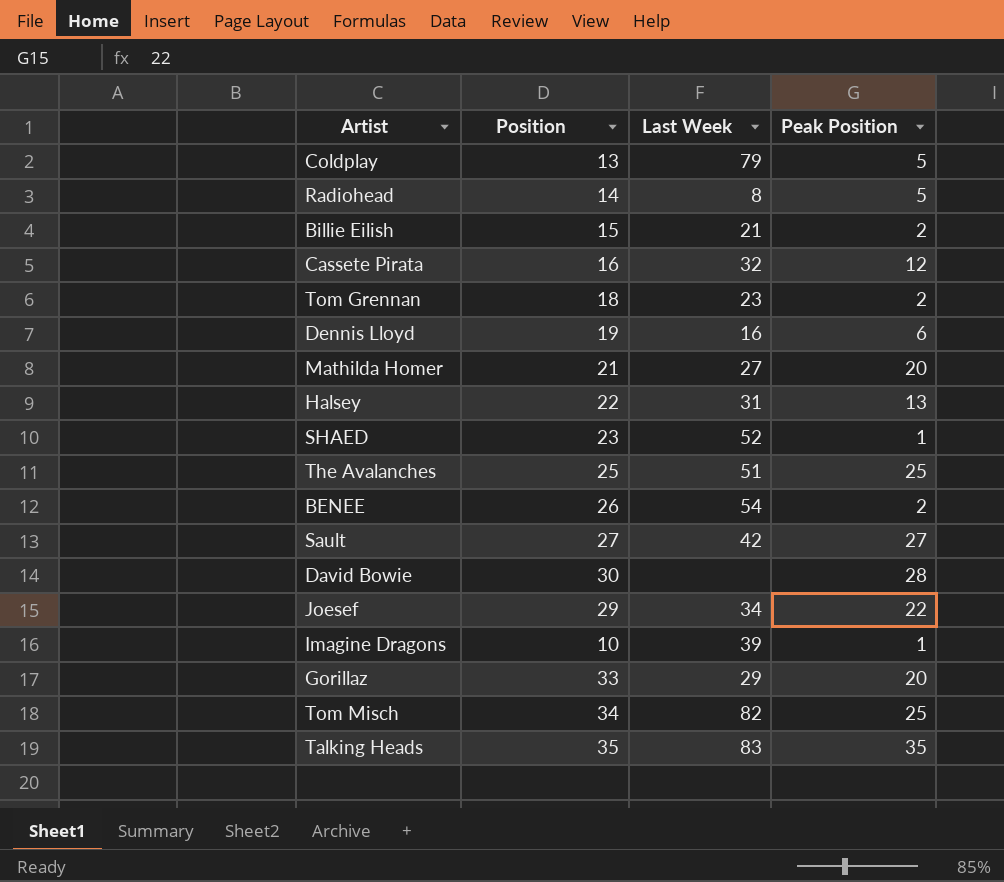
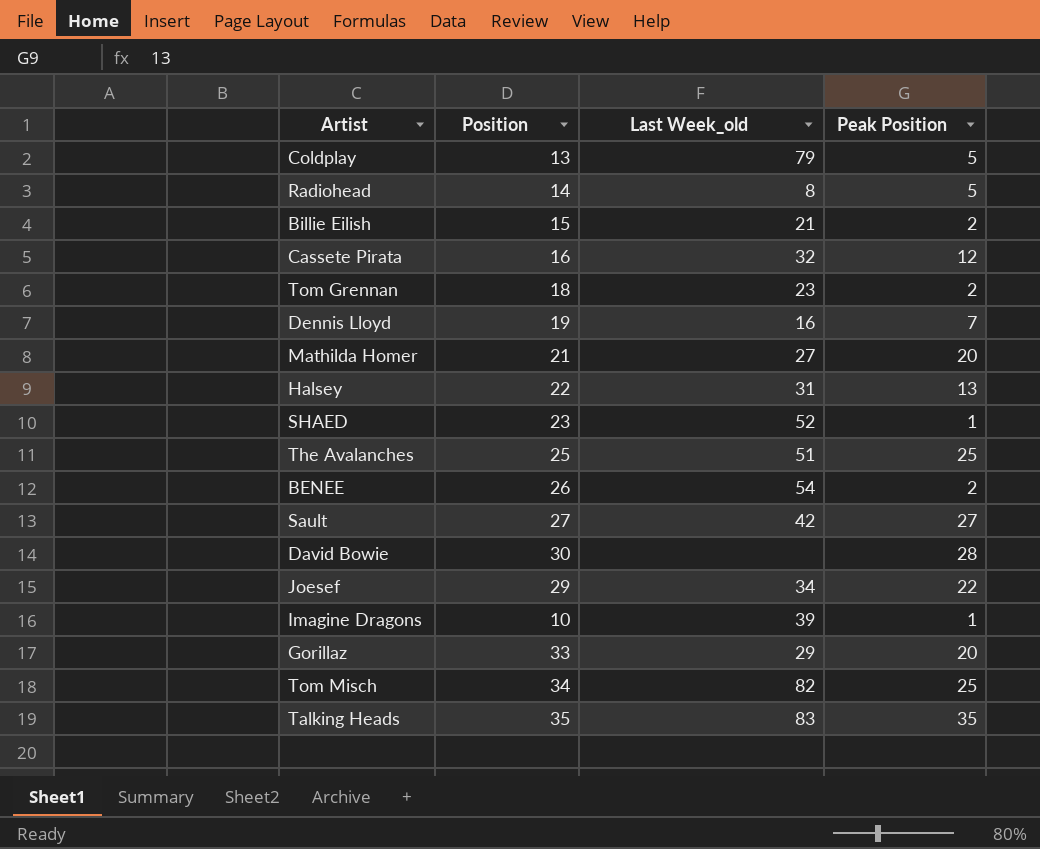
column name: Last Week -> Last Week_old
Dennis Lloyd | Peak Position: 6 -> 7

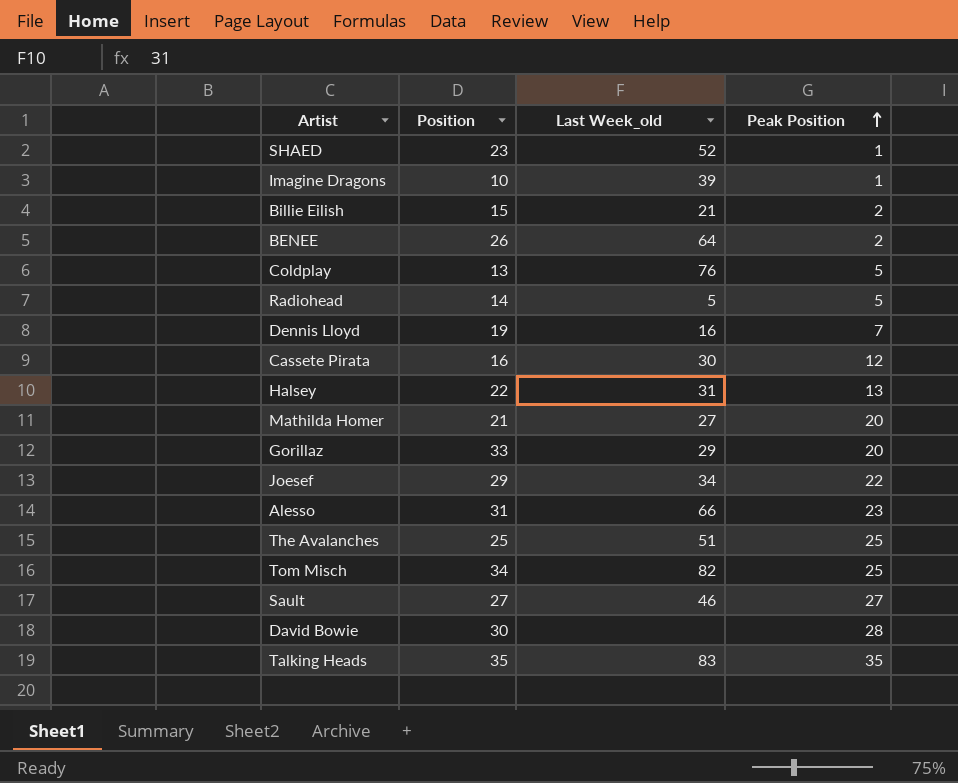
row order: none -> Peak Position ascending
row Tom Grennan: 18 | 23 | 2 -> none
BENEE | Last Week_old: 54 -> 64
Coldplay | Last Week_old: 79 -> 76
Radiohead | Last Week_old: 8 -> 5
Cassete Pirata | Last Week_old: 32 -> 30
row Alesso: none -> 31 | 66 | 23
Sault | Last Week_old: 42 -> 46

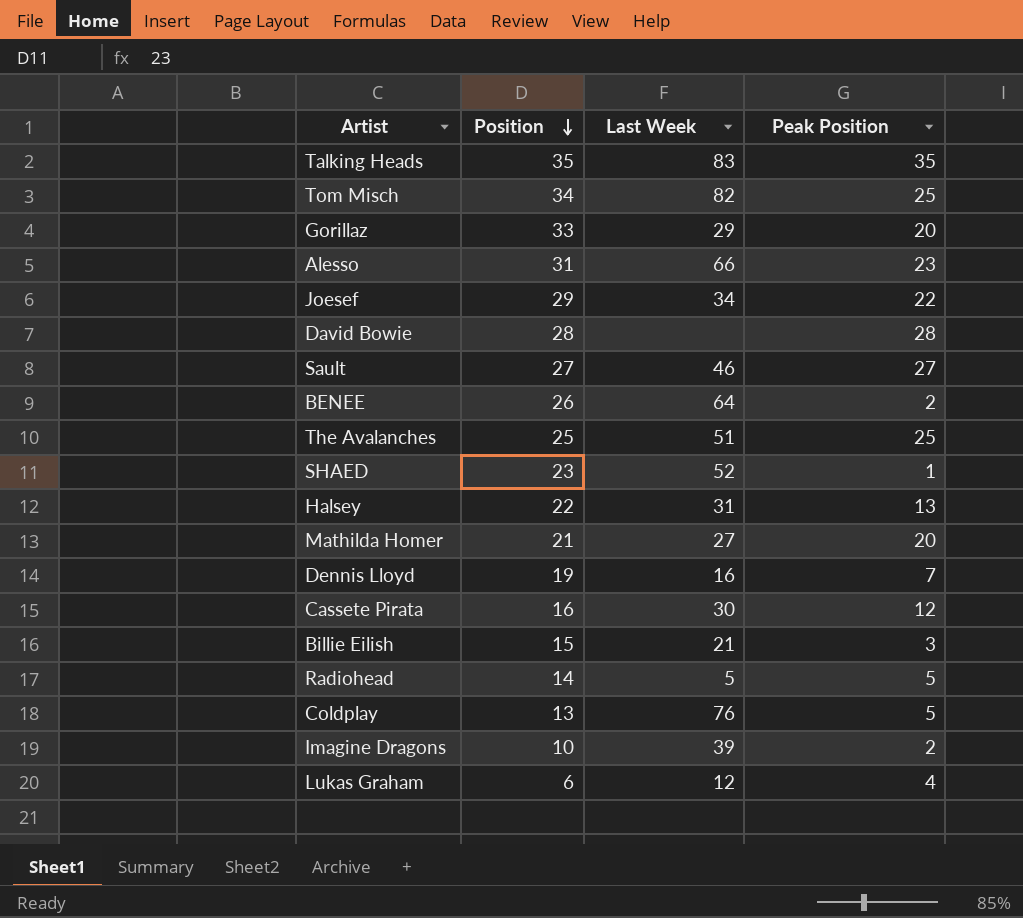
row order: Peak Position ascending -> Position descending
column name: Last Week_old -> Last Week
David Bowie | Position: 30 -> 28
Billie Eilish | Peak Position: 2 -> 3
Imagine Dragons | Peak Position: 1 -> 2
row Lukas Graham: none -> 6 | 12 | 4

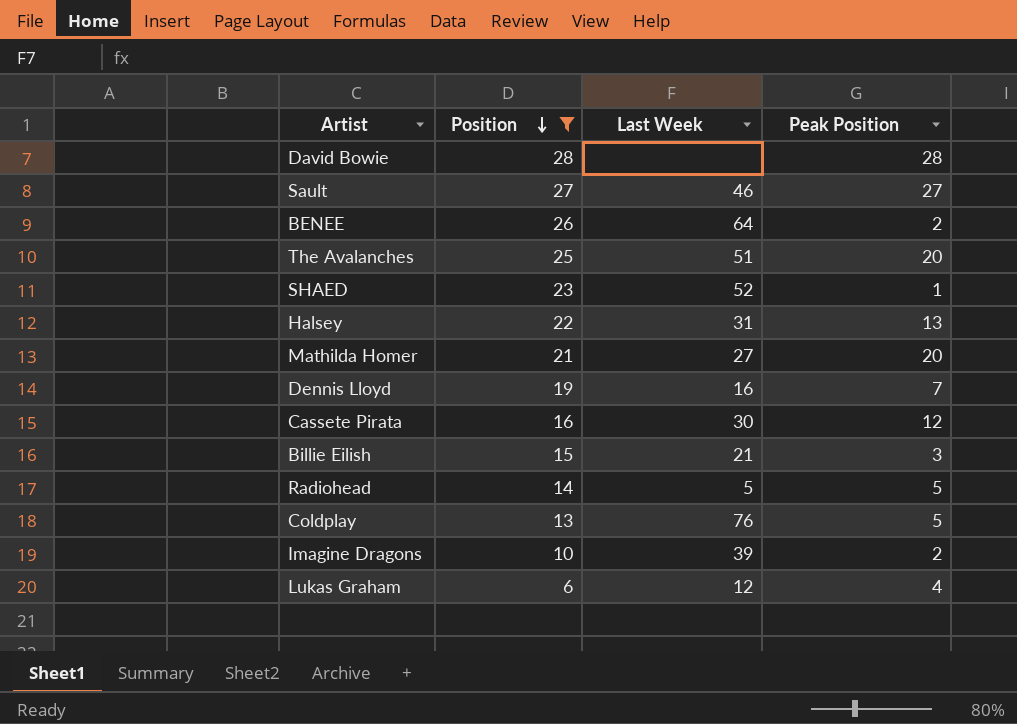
filter: none -> Position <= 28
The Avalanches | Peak Position: 25 -> 20

